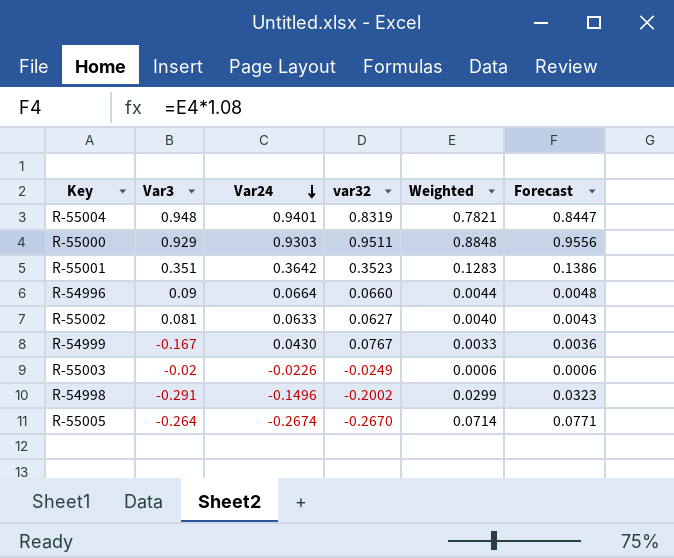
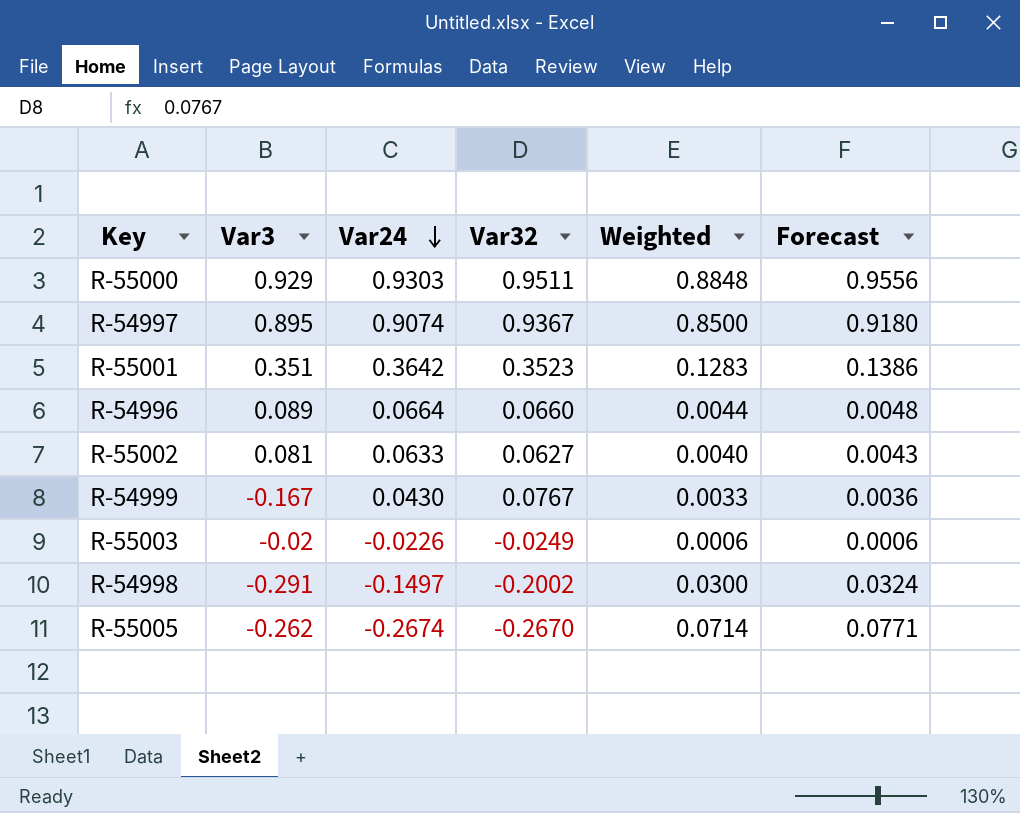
column name: var32 -> Var32
row R-55004: 0.948 | 0.9401 | 0.8319 | 0.7821 | 0.8447 -> none
row R-54997: none -> 0.895 | 0.9074 | 0.9367 | 0.8500 | 0.9180
R-54996 | Var3: 0.09 -> 0.089
R-54998 | Var24: -0.1496 -> -0.1497
R-54998 | Weighted: 0.0299 -> 0.0300
R-54998 | Forecast: 0.0323 -> 0.0324
R-55005 | Var3: -0.264 -> -0.262

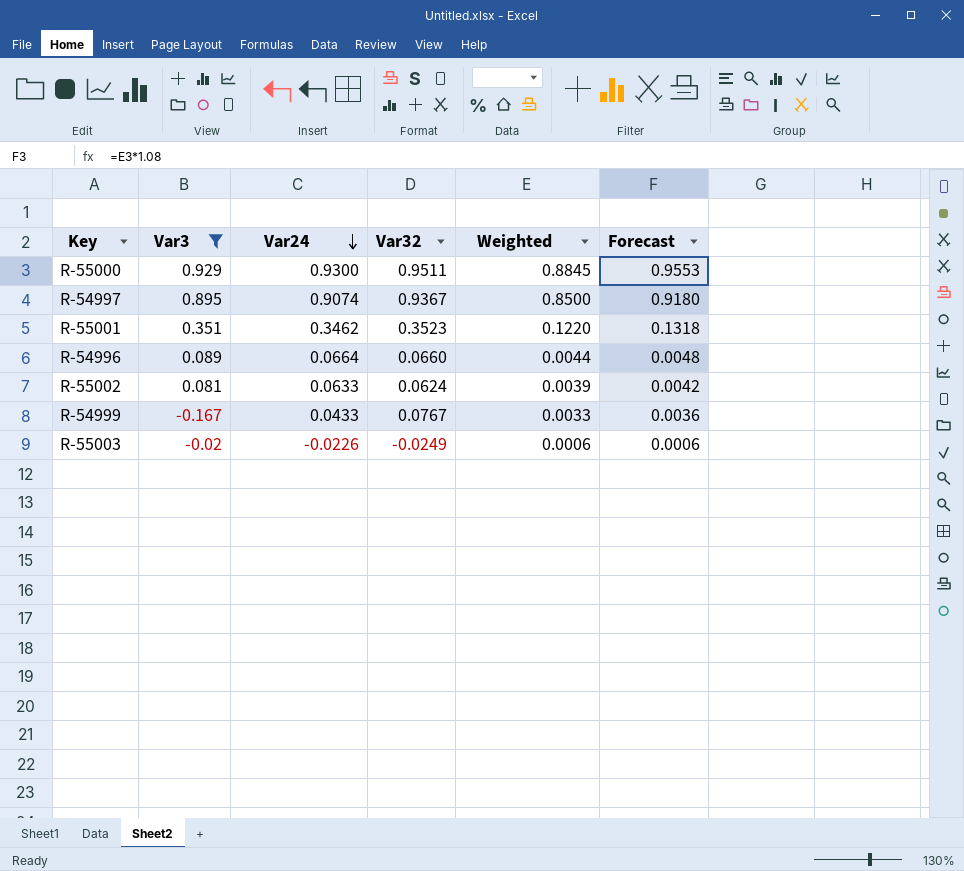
filter: none -> Var3 >= -0.167
R-55000 | Var24: 0.9303 -> 0.9300
R-55000 | Weighted: 0.8848 -> 0.8845
R-55000 | Forecast: 0.9556 -> 0.9553
R-55001 | Var24: 0.3642 -> 0.3462
R-55001 | Weighted: 0.1283 -> 0.1220
R-55001 | Forecast: 0.1386 -> 0.1318
R-55002 | Var32: 0.0627 -> 0.0624
R-55002 | Weighted: 0.0040 -> 0.0039
R-55002 | Forecast: 0.0043 -> 0.0042
R-54999 | Var24: 0.0430 -> 0.0433

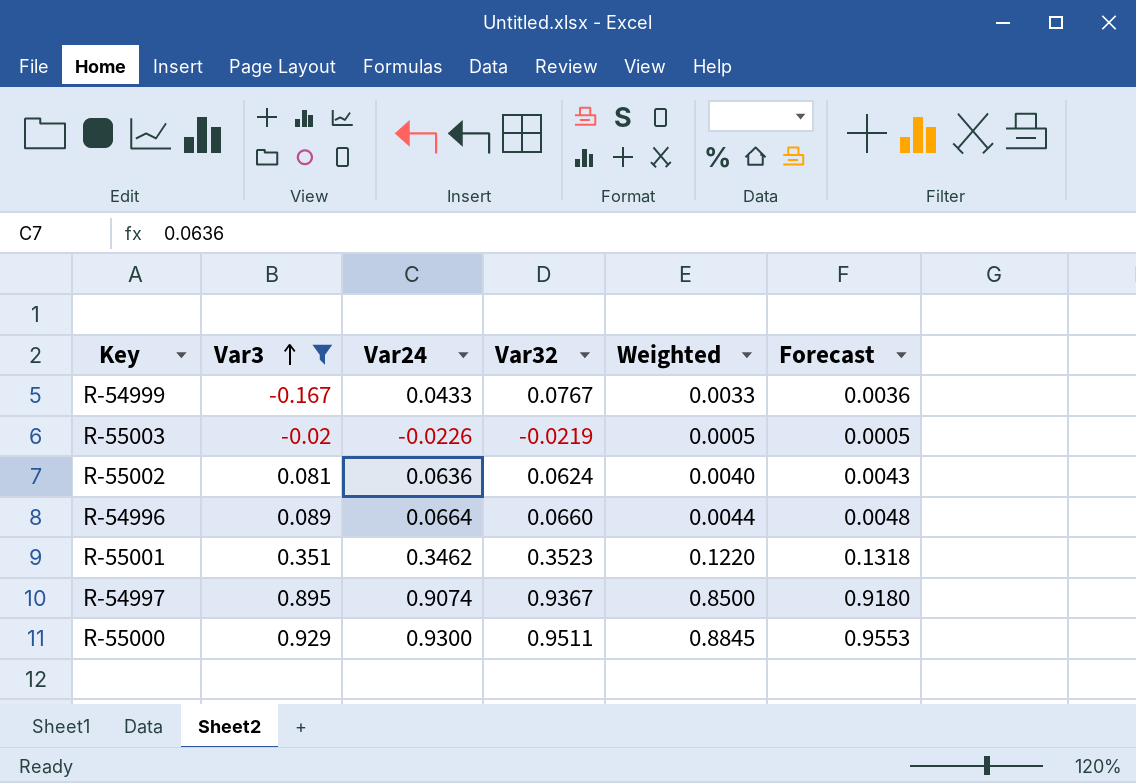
row order: Var24 descending -> Var3 ascending
R-55003 | Var32: -0.0249 -> -0.0219
R-55003 | Weighted: 0.0006 -> 0.0005
R-55003 | Forecast: 0.0006 -> 0.0005
R-55002 | Var24: 0.0633 -> 0.0636
R-55002 | Weighted: 0.0039 -> 0.0040
R-55002 | Forecast: 0.0042 -> 0.0043

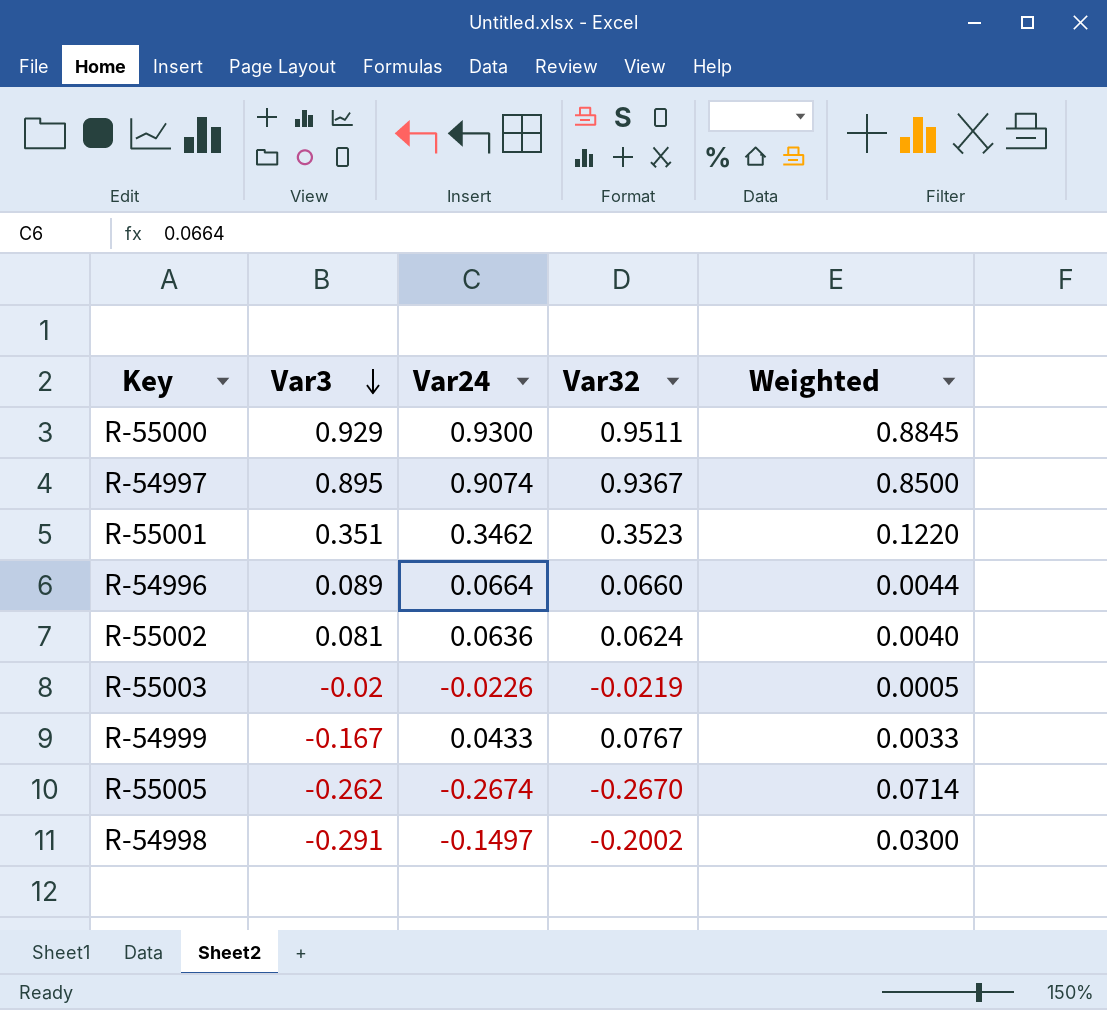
filter: Var3 >= -0.167 -> none
row order: Var3 ascending -> Var3 descending
column Forecast | formula: [Weighted] * 1.08 -> none

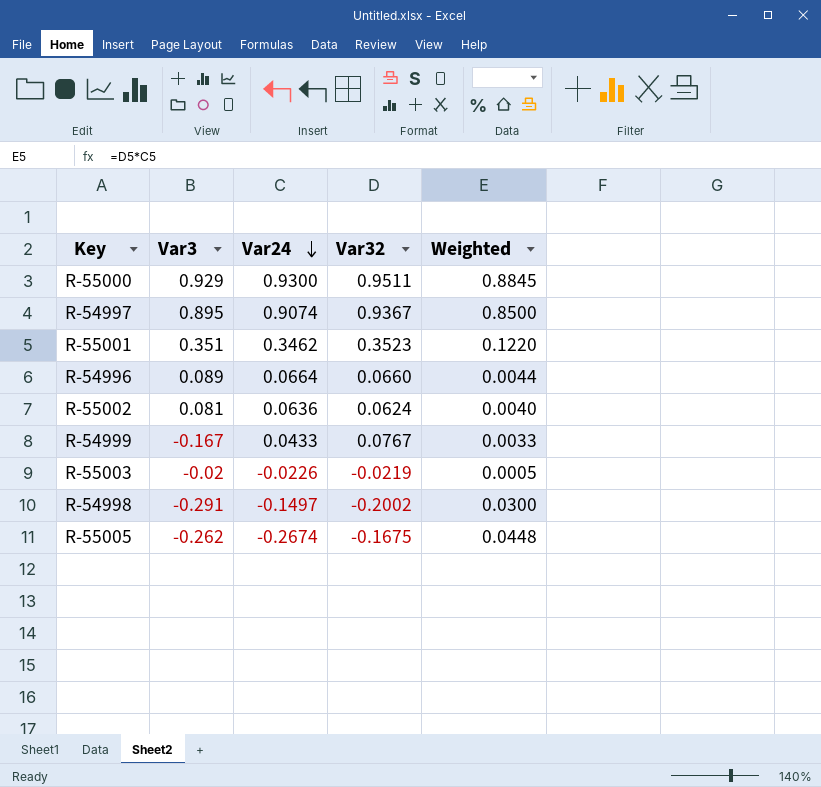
row order: Var3 descending -> Var24 descending
R-55005 | Var32: -0.2670 -> -0.1675
R-55005 | Weighted: 0.0714 -> 0.0448

